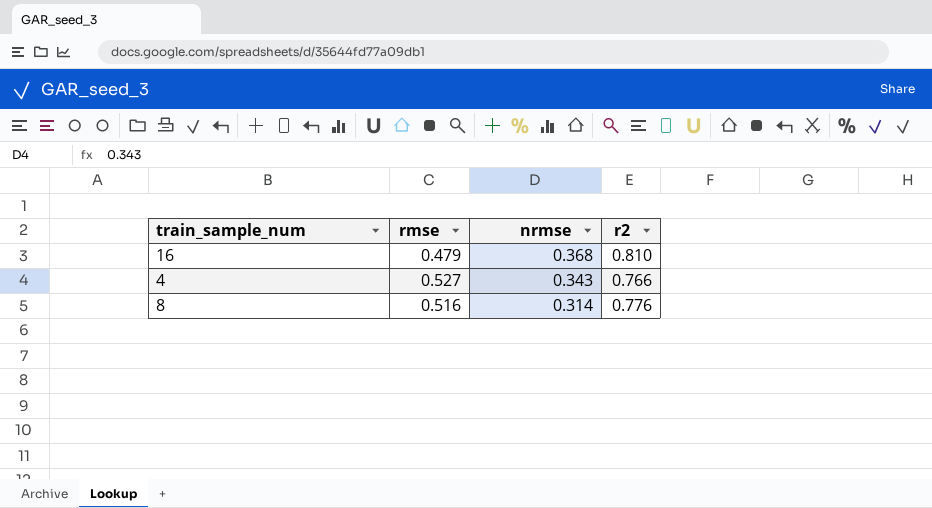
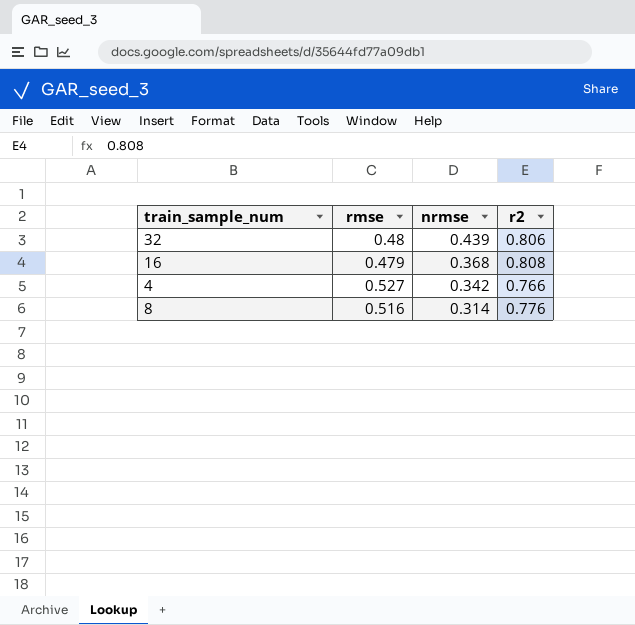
row 32: none -> 0.48 | 0.439 | 0.806
16 | r2: 0.810 -> 0.808
4 | nrmse: 0.343 -> 0.342

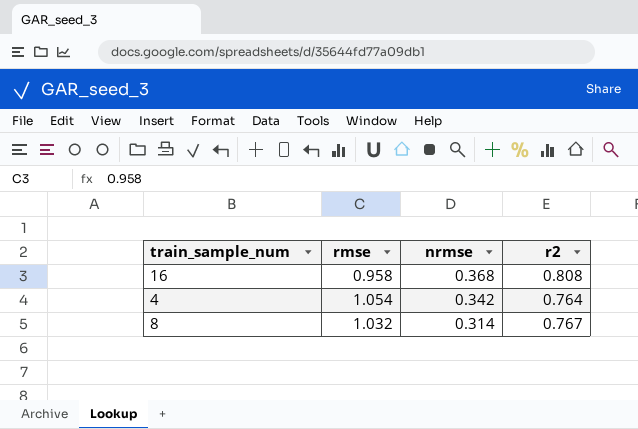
row 32: 0.48 | 0.439 | 0.806 -> none
16 | rmse: 0.479 -> 0.958
4 | rmse: 0.527 -> 1.054
4 | r2: 0.766 -> 0.764
8 | rmse: 0.516 -> 1.032
8 | r2: 0.776 -> 0.767

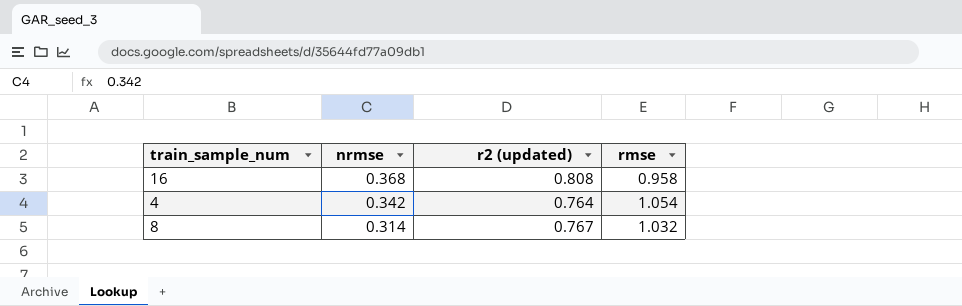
column name: r2 -> r2 (updated)
column rmse | position: 2 -> 4

